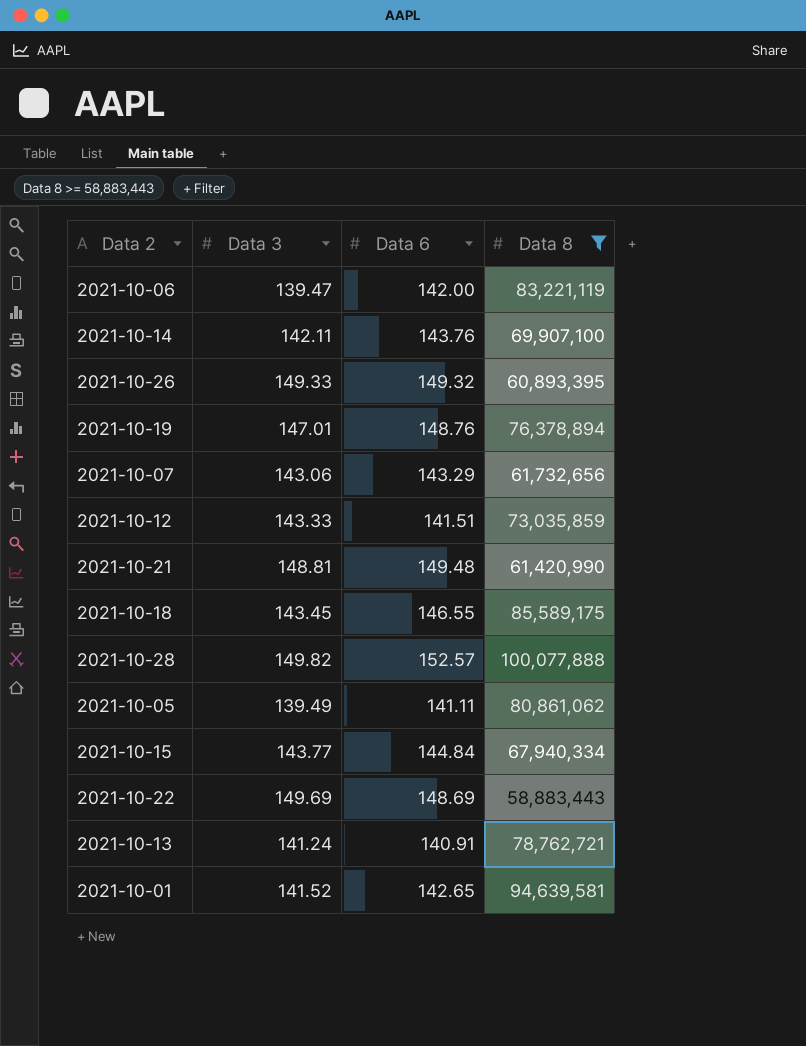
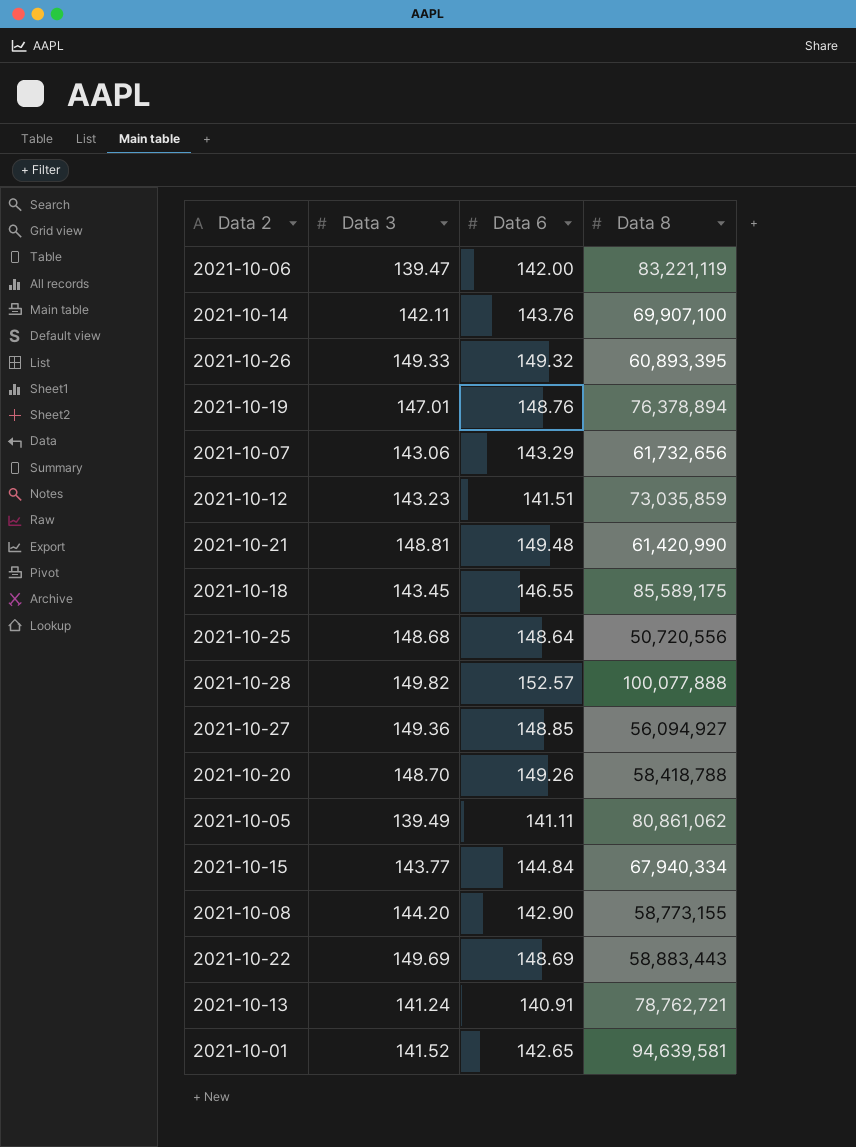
filter: Data 8 >= 58,883,443 -> none
2021-10-12 | Data 3: 143.33 -> 143.23

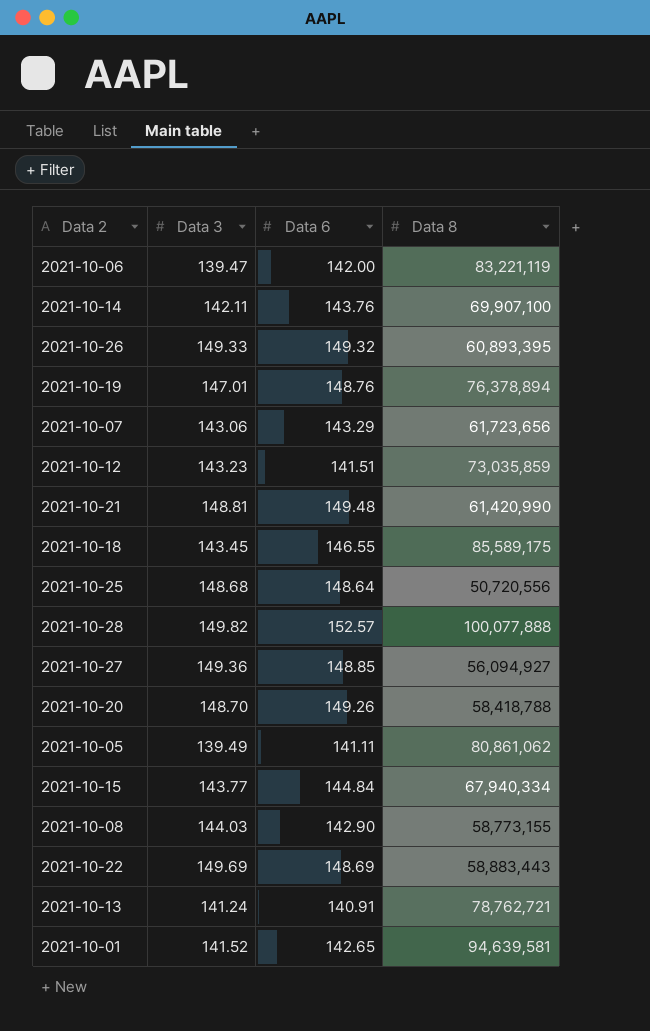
2021-10-07 | Data 8: 61,732,656 -> 61,723,656
2021-10-08 | Data 3: 144.20 -> 144.03

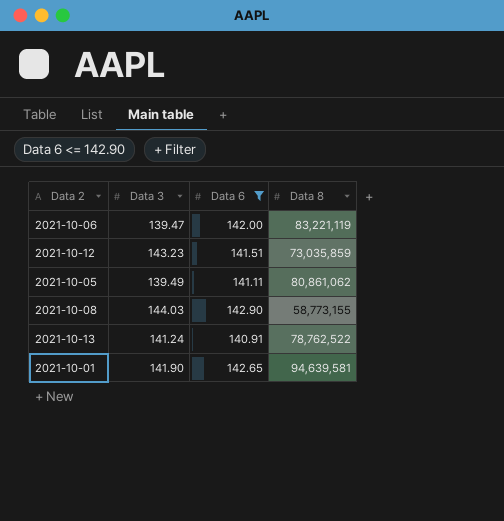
filter: none -> Data 6 <= 142.90
2021-10-13 | Data 8: 78,762,721 -> 78,762,522
2021-10-01 | Data 3: 141.52 -> 141.90

